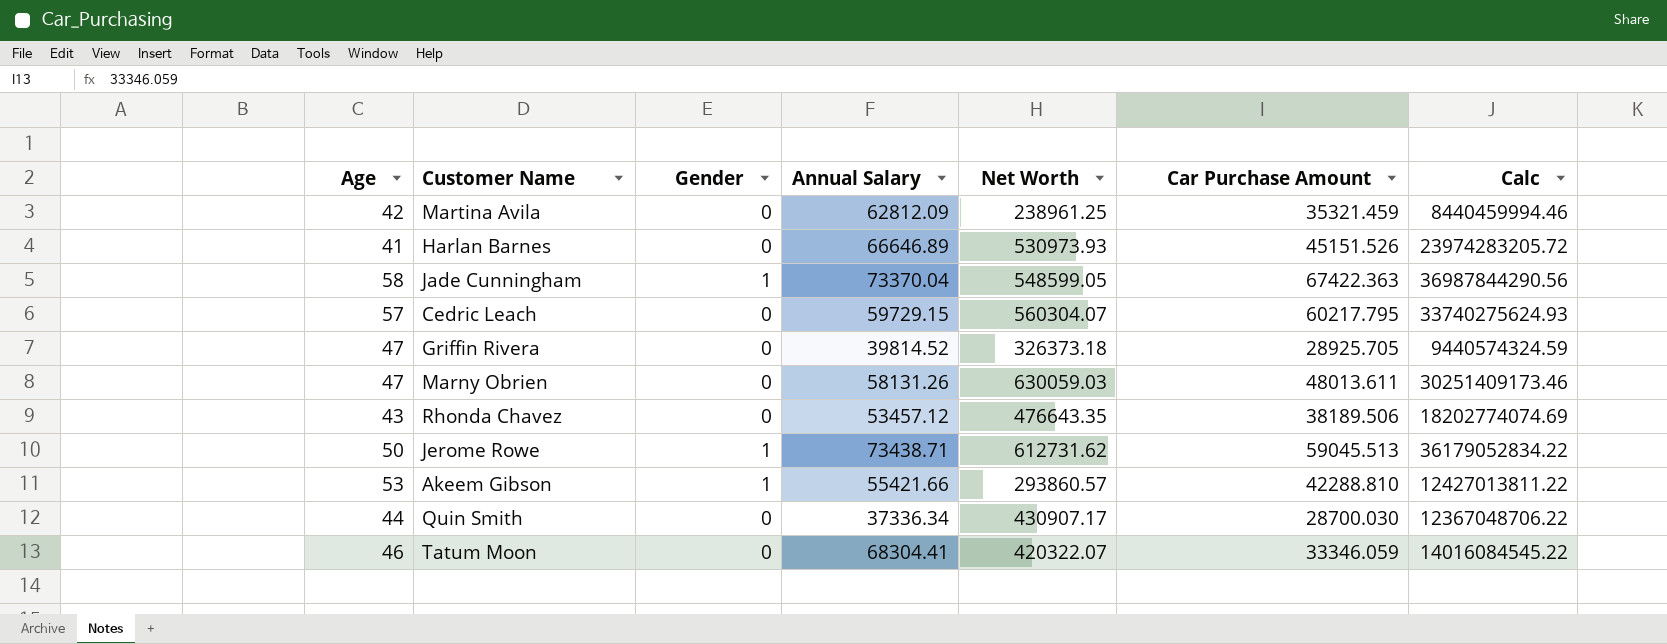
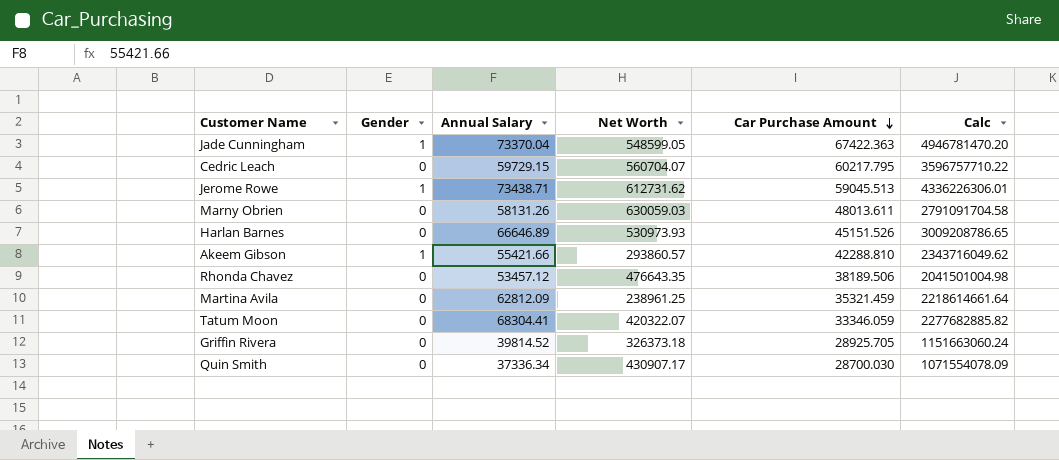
row order: none -> Car Purchase Amount descending
column Age | position: 1 -> none
column Calc | formula: [Net Worth] * [Car Purchase Amount] -> [Annual Salary] * [Car Purchase Amount]
Cedric Leach | Net Worth: 560304.07 -> 560704.07

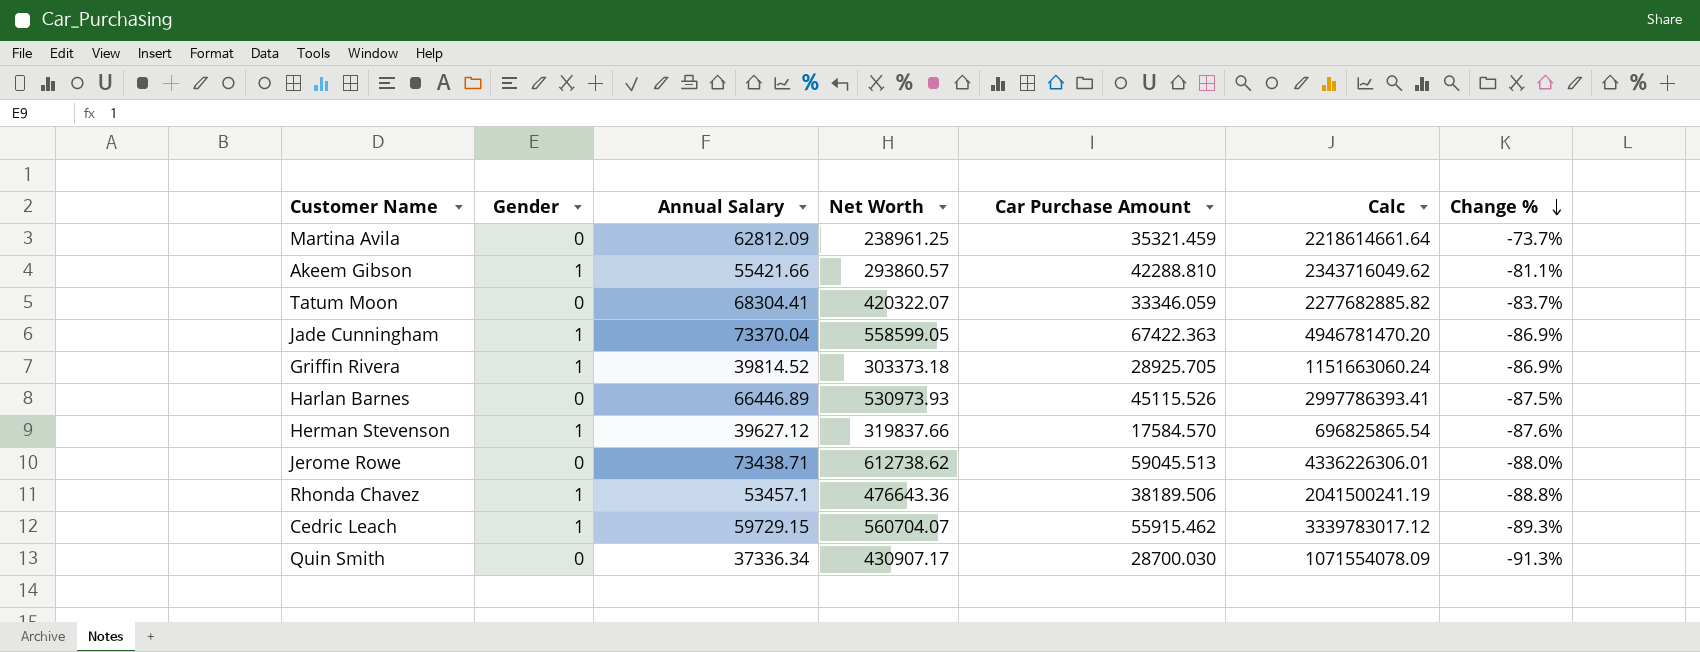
row order: Car Purchase Amount descending -> Change % descending
column Change % | formula: none -> ([Annual Salary] - [Net Worth]) / [Net Worth]
row Marny Obrien: 0 | 58131.26 | 630059.03 | 48013.611 | 2791091704.58 -> none
Jade Cunningham | Net Worth: 548599.05 -> 558599.05
Griffin Rivera | Gender: 0 -> 1
Griffin Rivera | Net Worth: 326373.18 -> 303373.18
Harlan Barnes | Annual Salary: 66646.89 -> 66446.89
Harlan Barnes | Car Purchase Amount: 45151.526 -> 45115.526
Harlan Barnes | Calc: 3009208786.65 -> 2997786393.41
row Herman Stevenson: none -> 1 | 39627.12 | 319837.66 | 17584.570 | 696825865.54 | -87.6%
Jerome Rowe | Gender: 1 -> 0
Jerome Rowe | Net Worth: 612731.62 -> 612738.62
Rhonda Chavez | Gender: 0 -> 1
Rhonda Chavez | Annual Salary: 53457.12 -> 53457.1
Rhonda Chavez | Net Worth: 476643.35 -> 476643.36
Rhonda Chavez | Calc: 2041501004.98 -> 2041500241.19
Cedric Leach | Gender: 0 -> 1
Cedric Leach | Car Purchase Amount: 60217.795 -> 55915.462
Cedric Leach | Calc: 3596757710.22 -> 3339783017.12

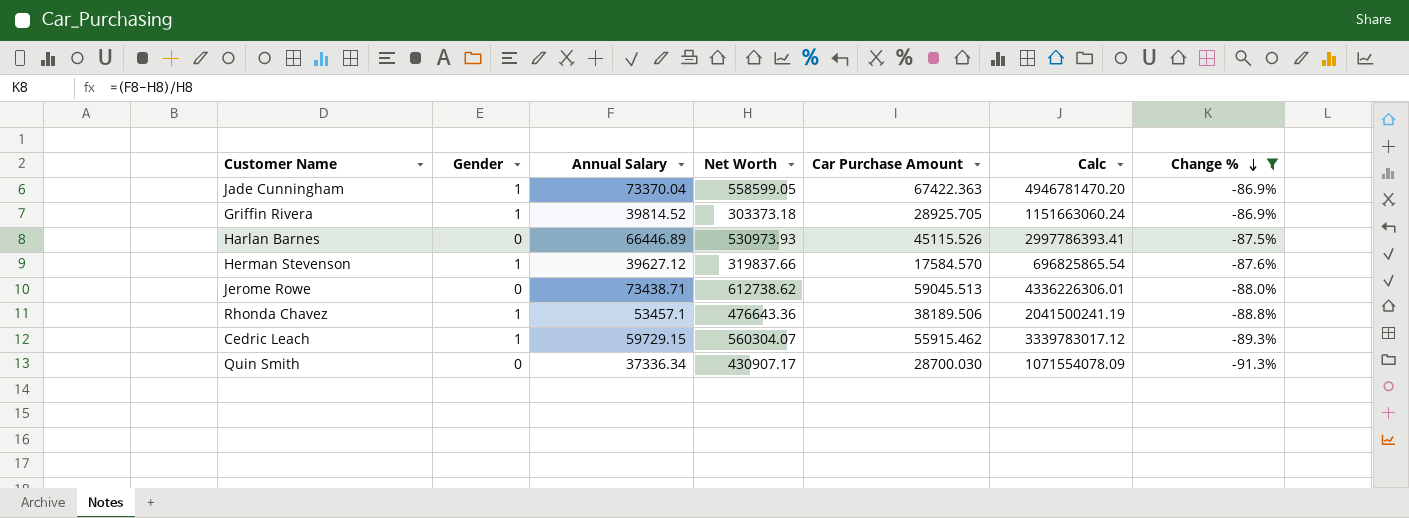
filter: none -> Change % <= -86.9%
Cedric Leach | Net Worth: 560704.07 -> 560304.07

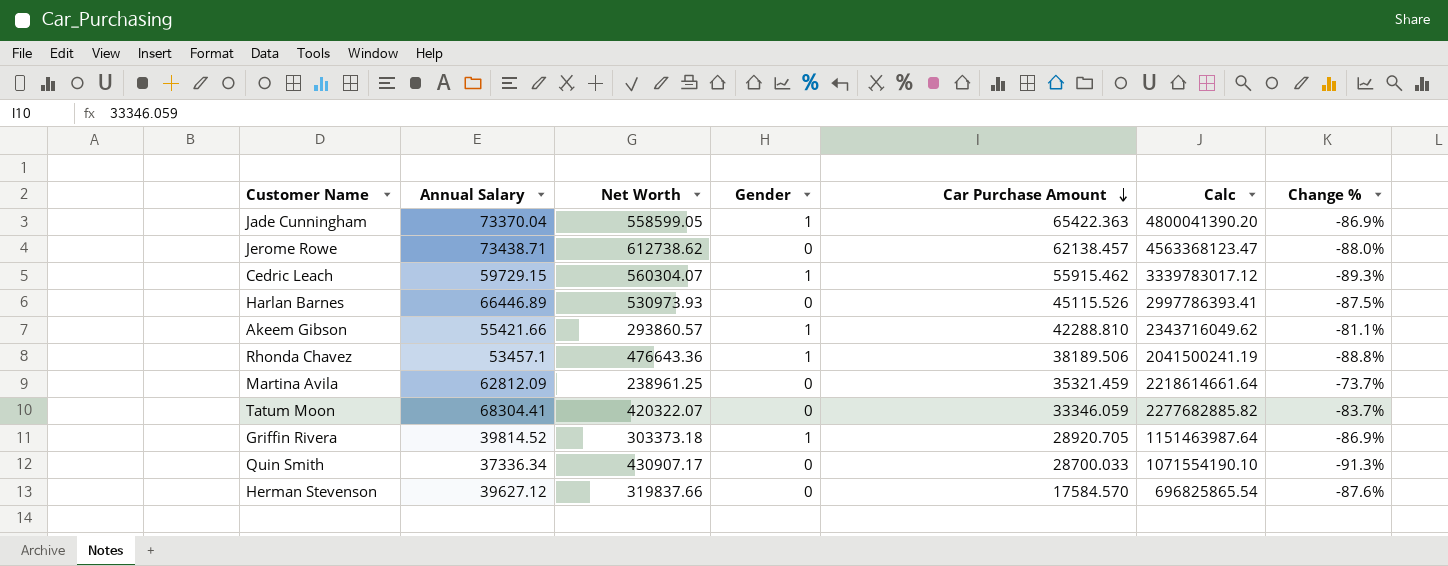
filter: Change % <= -86.9% -> none
row order: Change % descending -> Car Purchase Amount descending
column Gender | position: 2 -> 4
Jade Cunningham | Car Purchase Amount: 67422.363 -> 65422.363
Jade Cunningham | Calc: 4946781470.20 -> 4800041390.20
Jerome Rowe | Car Purchase Amount: 59045.513 -> 62138.457
Jerome Rowe | Calc: 4336226306.01 -> 4563368123.47
Griffin Rivera | Car Purchase Amount: 28925.705 -> 28920.705
Griffin Rivera | Calc: 1151663060.24 -> 1151463987.64
Quin Smith | Car Purchase Amount: 28700.030 -> 28700.033
Quin Smith | Calc: 1071554078.09 -> 1071554190.10
Herman Stevenson | Gender: 1 -> 0

